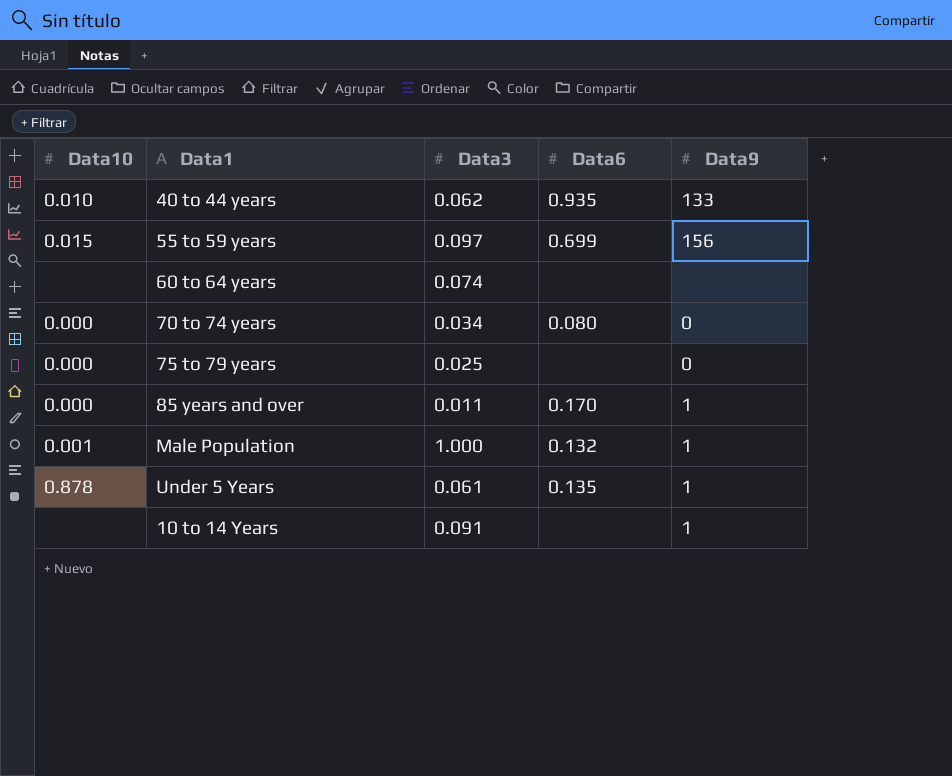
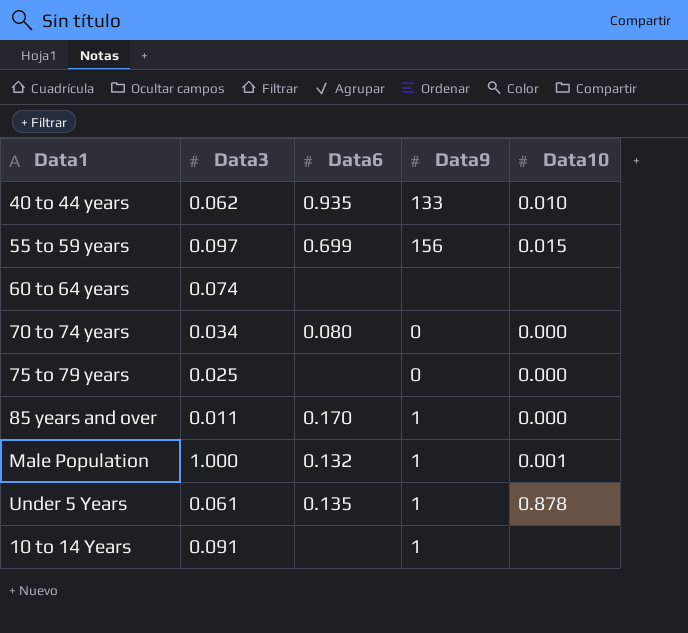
column Data10 | position: 1 -> 5

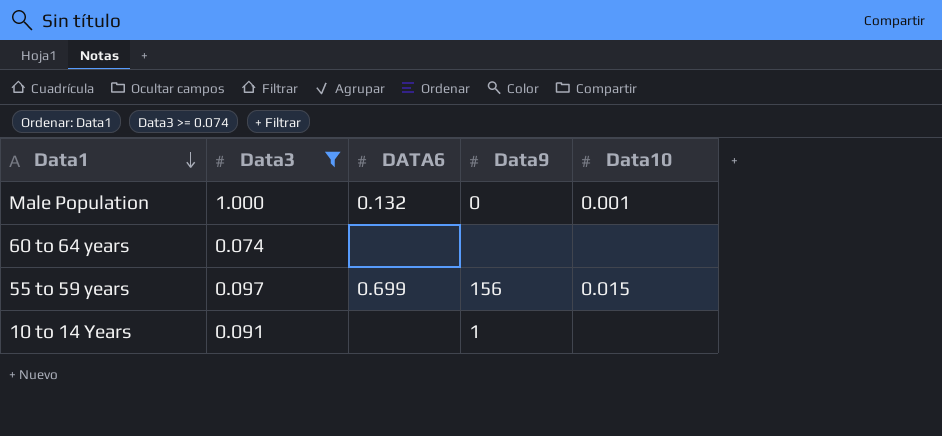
filter: none -> Data3 >= 0.074
row order: none -> Data1 descending
column name: Data6 -> DATA6
Male Population | Data9: 1 -> 0

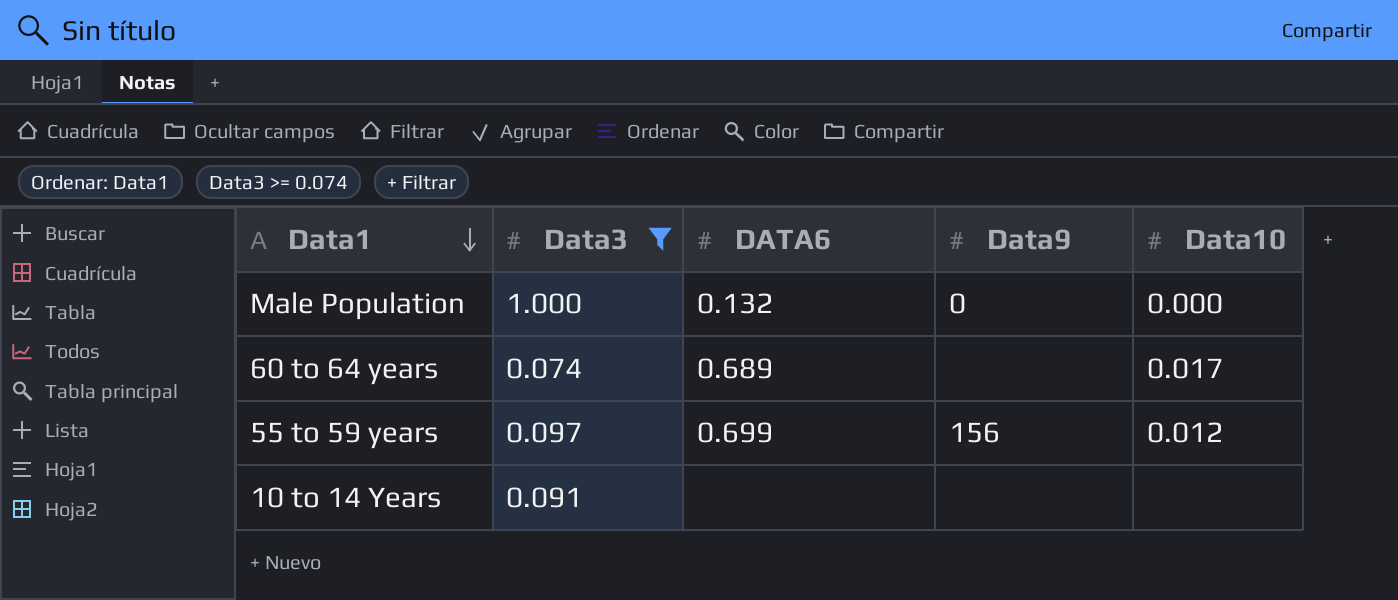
Male Population | Data10: 0.001 -> 0.000
60 to 64 years | DATA6: none -> 0.689
60 to 64 years | Data10: none -> 0.017
55 to 59 years | Data10: 0.015 -> 0.012
10 to 14 Years | Data9: 1 -> none

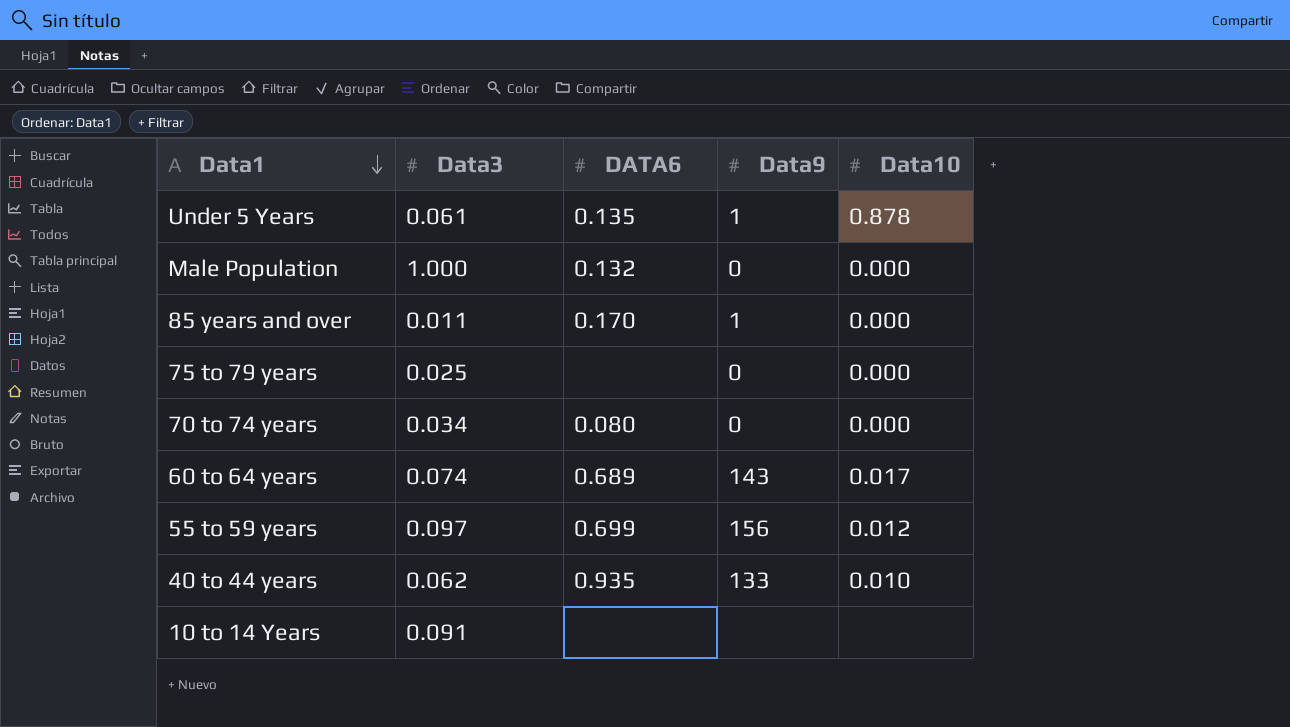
filter: Data3 >= 0.074 -> none
60 to 64 years | Data9: none -> 143

